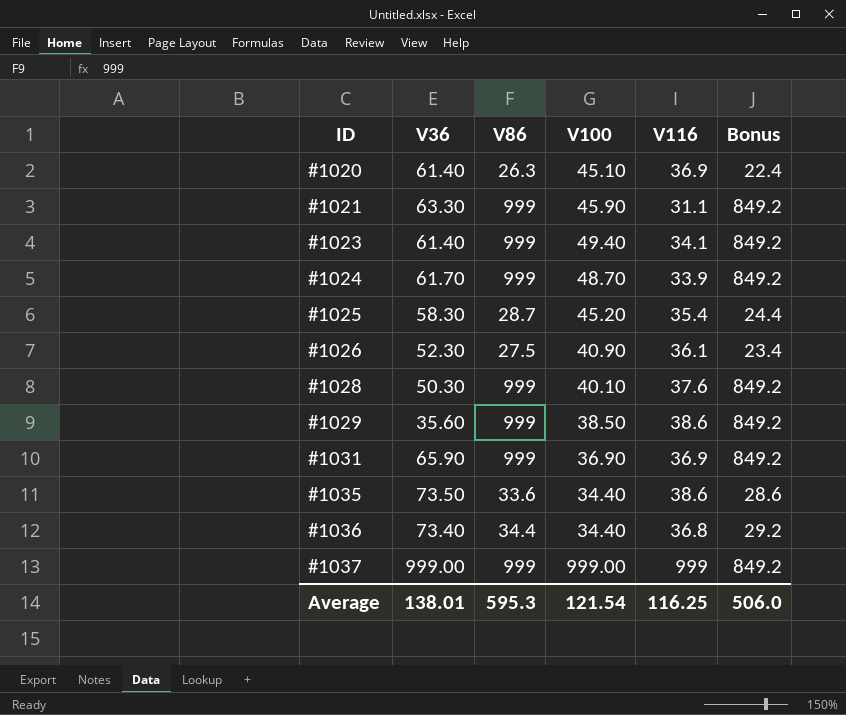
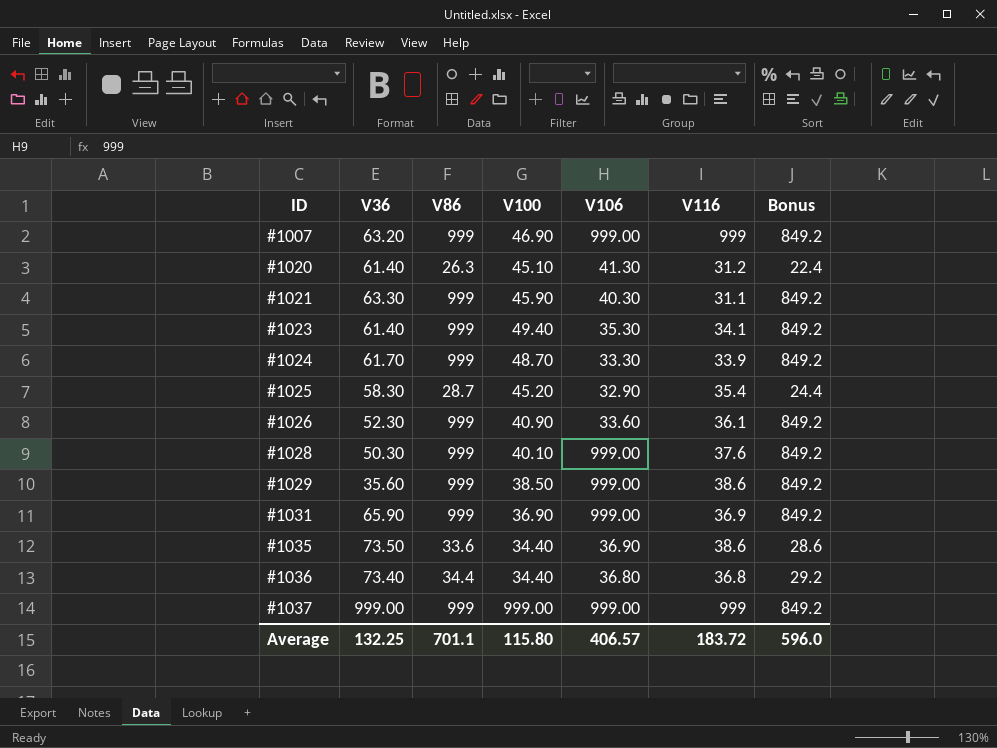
column V106 | position: none -> 5
row #1007: none -> 63.20 | 999 | 46.90 | 999.00 | 999 | 849.2
#1020 | V116: 36.9 -> 31.2
#1026 | V86: 27.5 -> 999
#1026 | Bonus: 23.4 -> 849.2
Average | V36: 138.01 -> 132.25
Average | V86: 595.3 -> 701.1
Average | V100: 121.54 -> 115.80
Average | V116: 116.25 -> 183.72
Average | Bonus: 506.0 -> 596.0

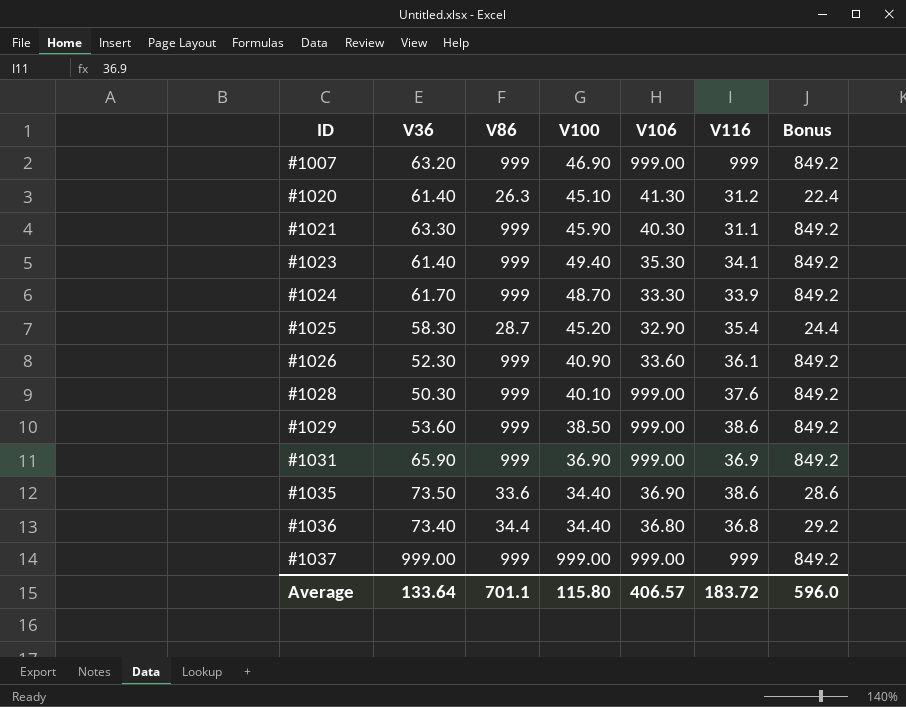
#1029 | V36: 35.60 -> 53.60
Average | V36: 132.25 -> 133.64

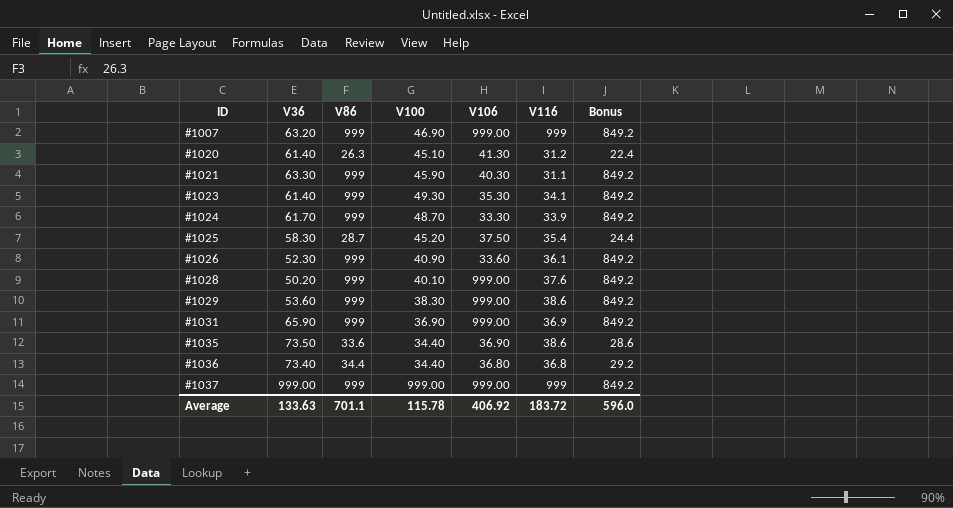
#1023 | V100: 49.40 -> 49.30
#1025 | V106: 32.90 -> 37.50
#1028 | V36: 50.30 -> 50.20
#1029 | V100: 38.50 -> 38.30
Average | V36: 133.64 -> 133.63
Average | V100: 115.80 -> 115.78
Average | V106: 406.57 -> 406.92

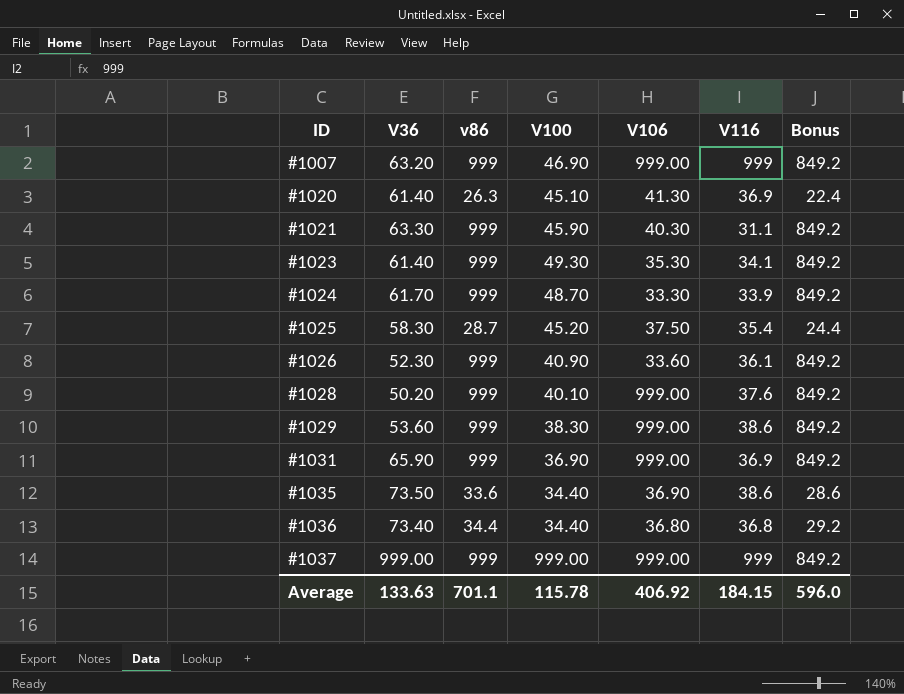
column name: V86 -> v86
#1020 | V116: 31.2 -> 36.9
Average | V116: 183.72 -> 184.15

